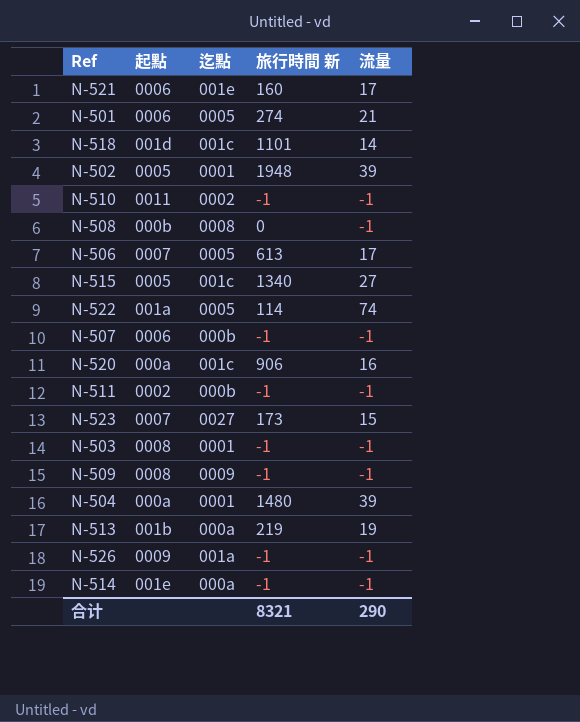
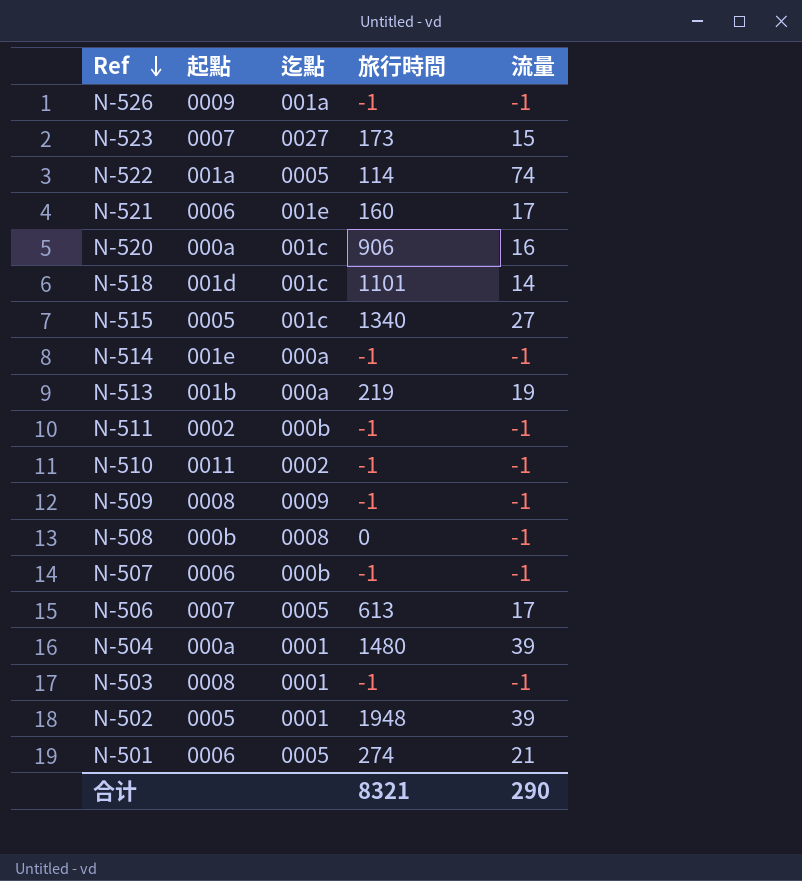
row order: none -> Ref descending
column name: 旅行時間 新 -> 旅行時間

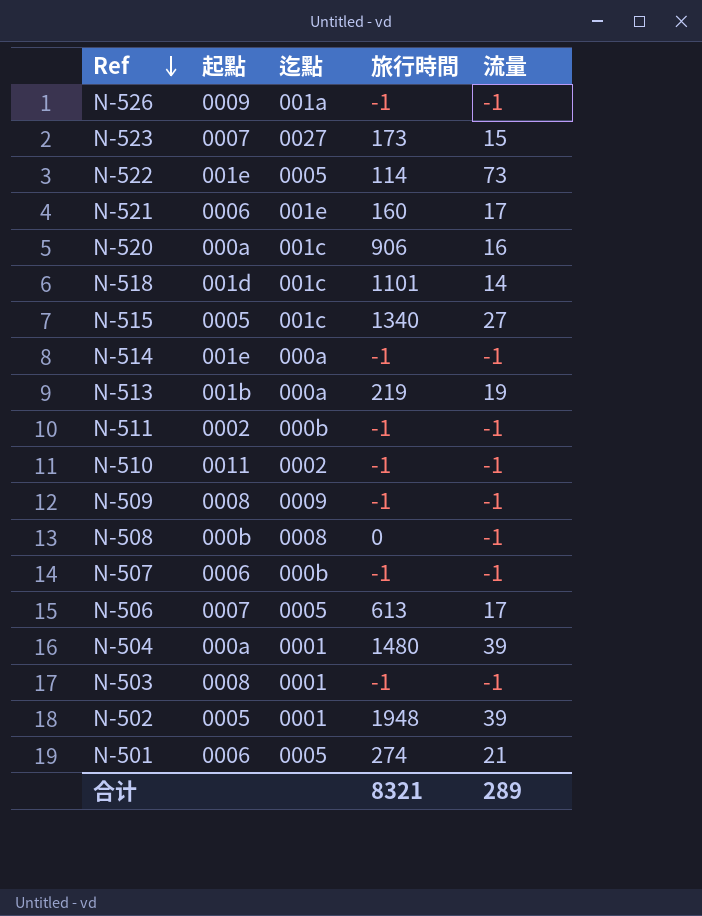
N-522 | 起點: 001a -> 001e
N-522 | 流量: 74 -> 73
合计 | 流量: 290 -> 289

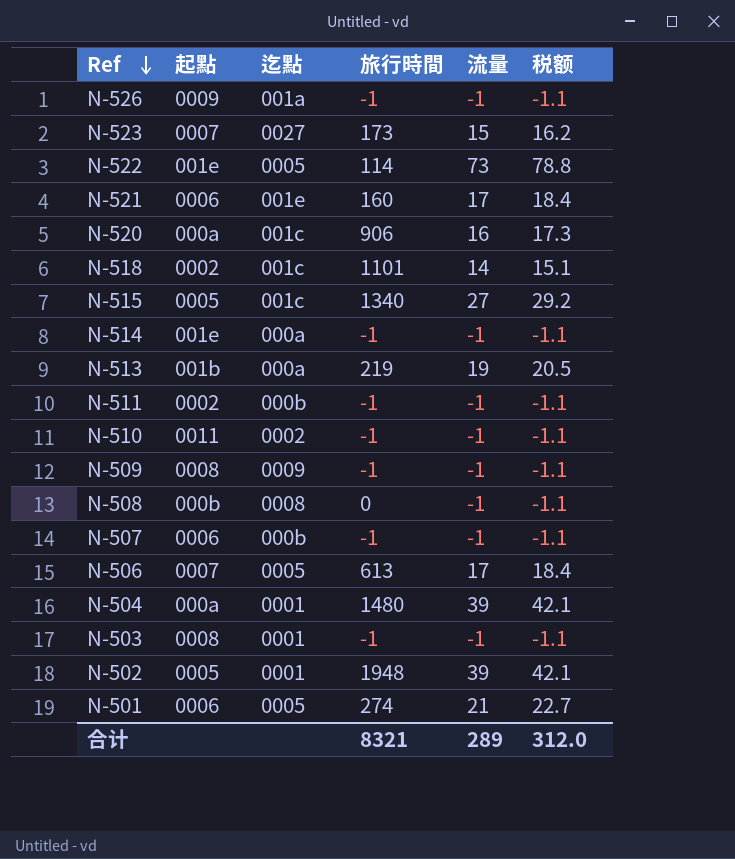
column 税额 | formula: none -> [流量] * 1.08
N-518 | 起點: 001d -> 0002

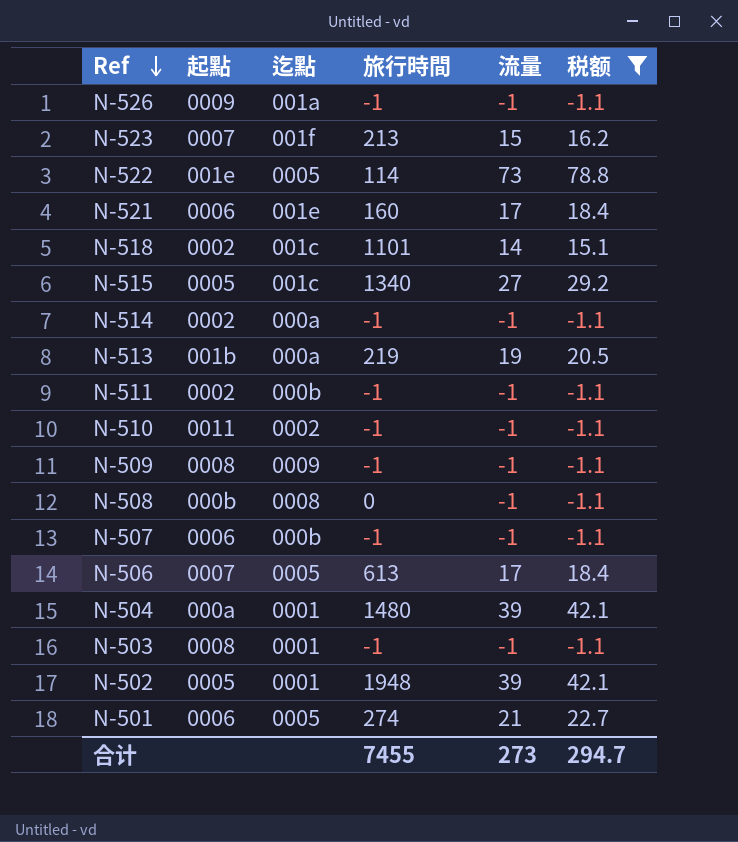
filter: none -> 税额 != 17.3
N-523 | 迄點: 0027 -> 001f
N-523 | 旅行時間: 173 -> 213
N-514 | 起點: 001e -> 0002
合计 | 旅行時間: 8321 -> 7455
合计 | 流量: 289 -> 273
合计 | 税额: 312.0 -> 294.7

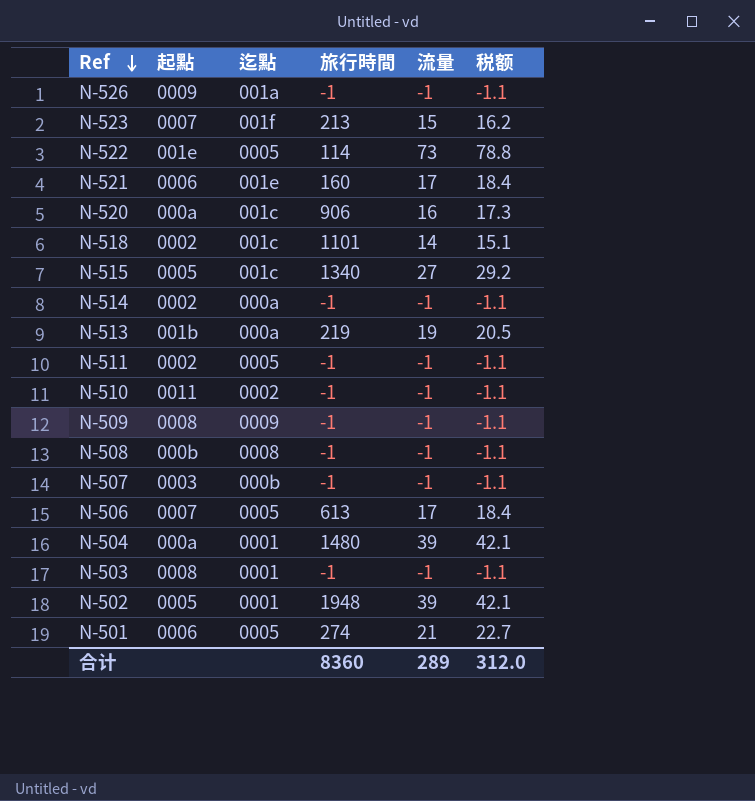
filter: 税额 != 17.3 -> none
N-511 | 迄點: 000b -> 0005
N-508 | 旅行時間: 0 -> -1
N-507 | 起點: 0006 -> 0003
合计 | 旅行時間: 7455 -> 8360
合计 | 流量: 273 -> 289
合计 | 税额: 294.7 -> 312.0

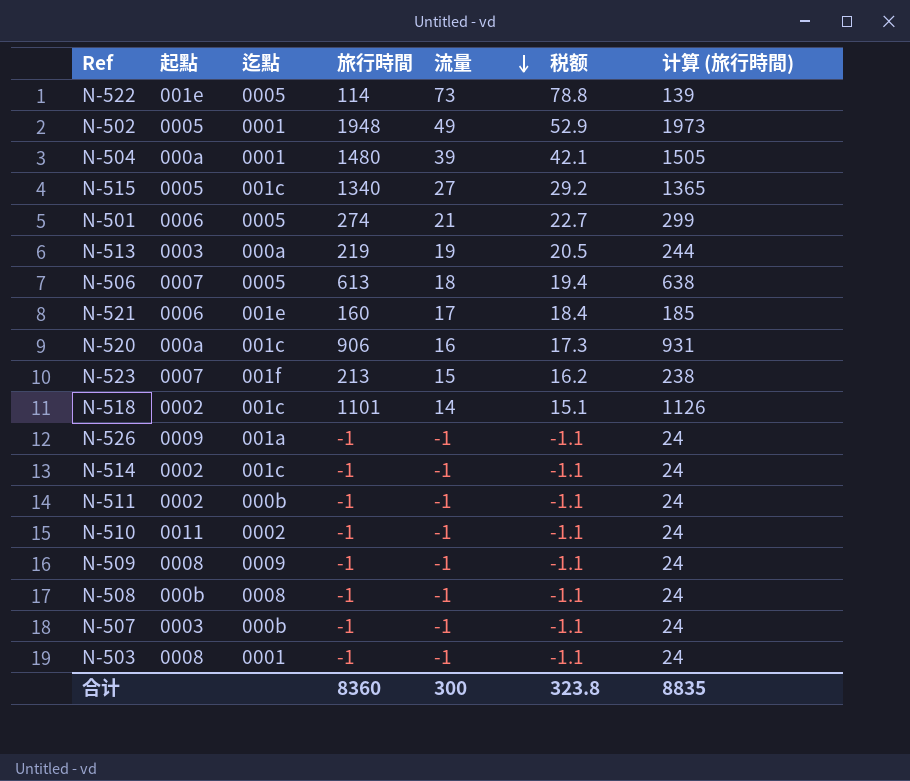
row order: Ref descending -> 流量 descending
column 计算 (旅行時間) | formula: none -> [旅行時間] + 25
N-502 | 流量: 39 -> 49
N-502 | 税额: 42.1 -> 52.9
N-513 | 起點: 001b -> 0003
N-506 | 流量: 17 -> 18
N-506 | 税额: 18.4 -> 19.4
N-514 | 迄點: 000a -> 001c
N-511 | 迄點: 0005 -> 000b
合计 | 流量: 289 -> 300
合计 | 税额: 312.0 -> 323.8

